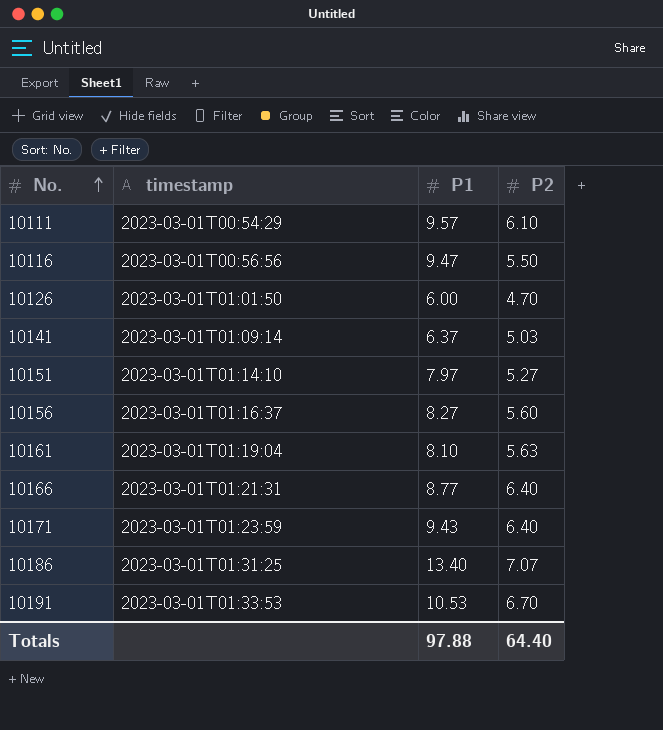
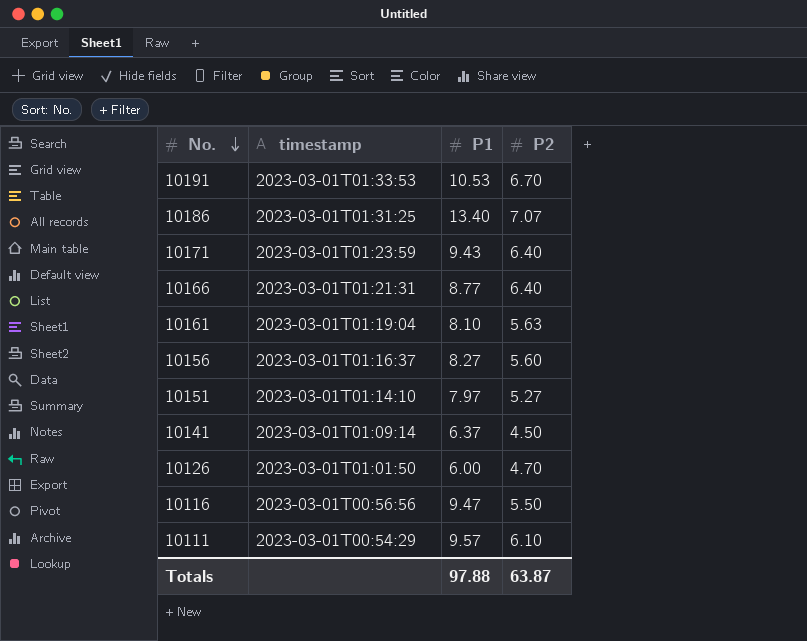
row order: No. ascending -> No. descending
10141 | P2: 5.03 -> 4.50
Totals | P2: 64.40 -> 63.87

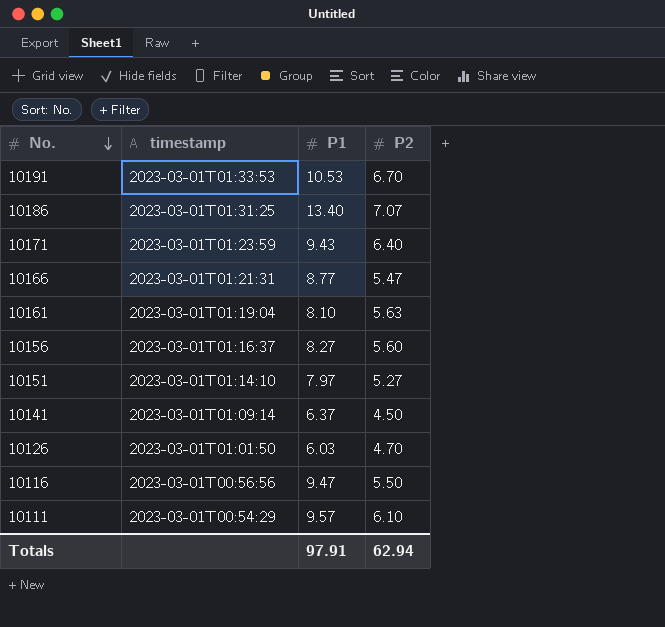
10166 | P2: 6.40 -> 5.47
10126 | P1: 6.00 -> 6.03
Totals | P1: 97.88 -> 97.91
Totals | P2: 63.87 -> 62.94

